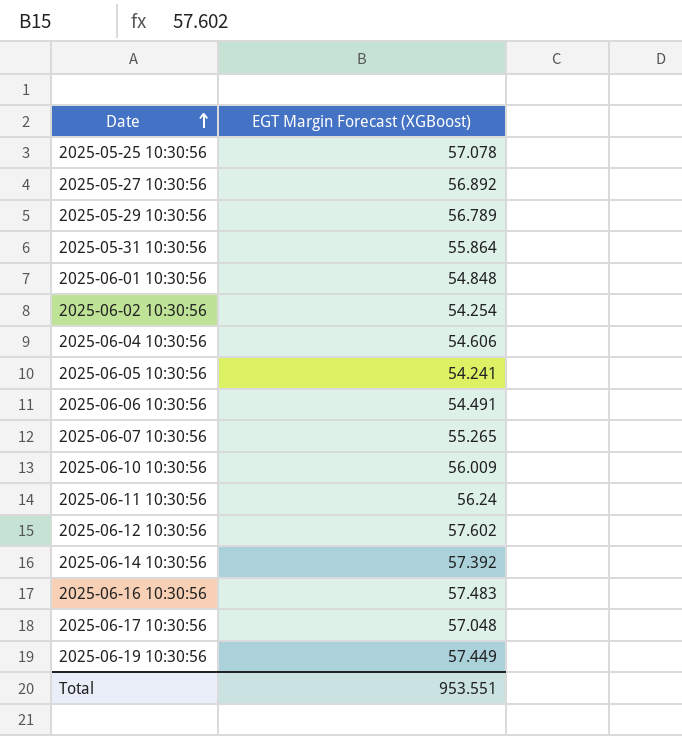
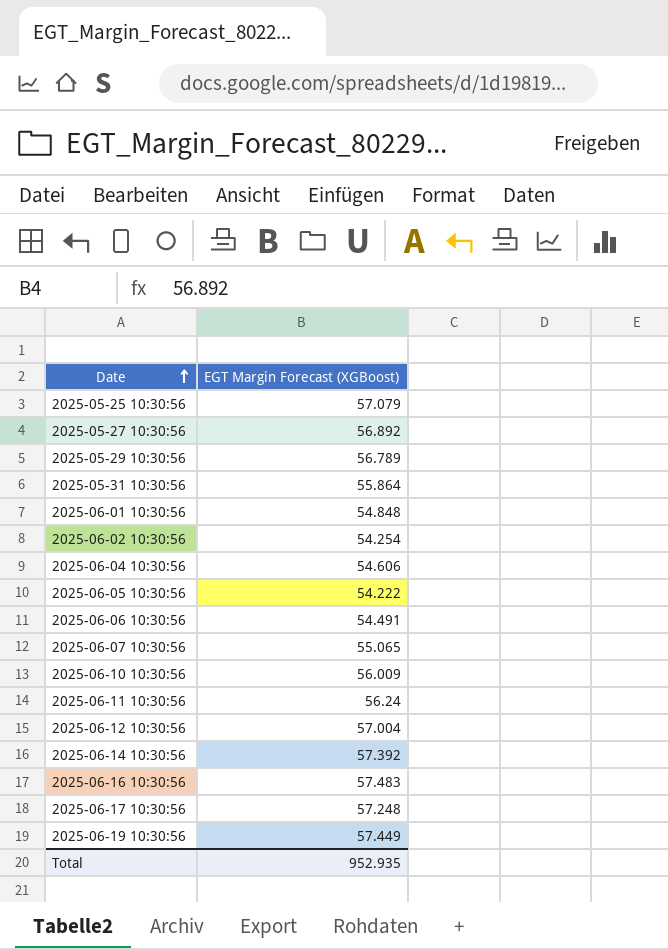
2025-05-25 10:30:56 | EGT Margin Forecast (XGBoost): 57.078 -> 57.079
2025-06-05 10:30:56 | EGT Margin Forecast (XGBoost): 54.241 -> 54.222
2025-06-07 10:30:56 | EGT Margin Forecast (XGBoost): 55.265 -> 55.065
2025-06-12 10:30:56 | EGT Margin Forecast (XGBoost): 57.602 -> 57.004
2025-06-17 10:30:56 | EGT Margin Forecast (XGBoost): 57.048 -> 57.248
Total | EGT Margin Forecast (XGBoost): 953.551 -> 952.935

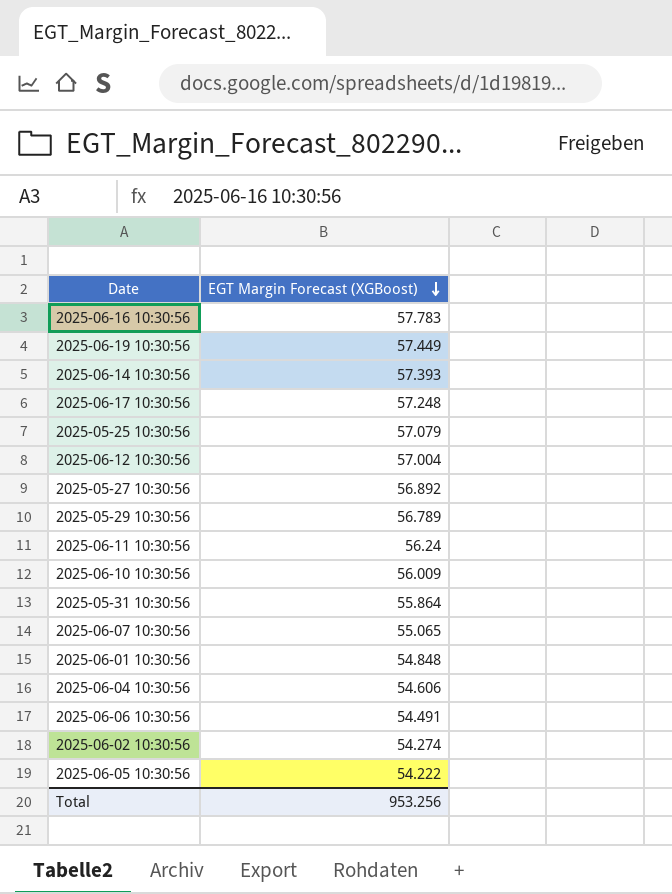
row order: Date ascending -> EGT Margin Forecast (XGBoost) descending
2025-06-16 10:30:56 | EGT Margin Forecast (XGBoost): 57.483 -> 57.783
2025-06-14 10:30:56 | EGT Margin Forecast (XGBoost): 57.392 -> 57.393
2025-06-02 10:30:56 | EGT Margin Forecast (XGBoost): 54.254 -> 54.274
Total | EGT Margin Forecast (XGBoost): 952.935 -> 953.256

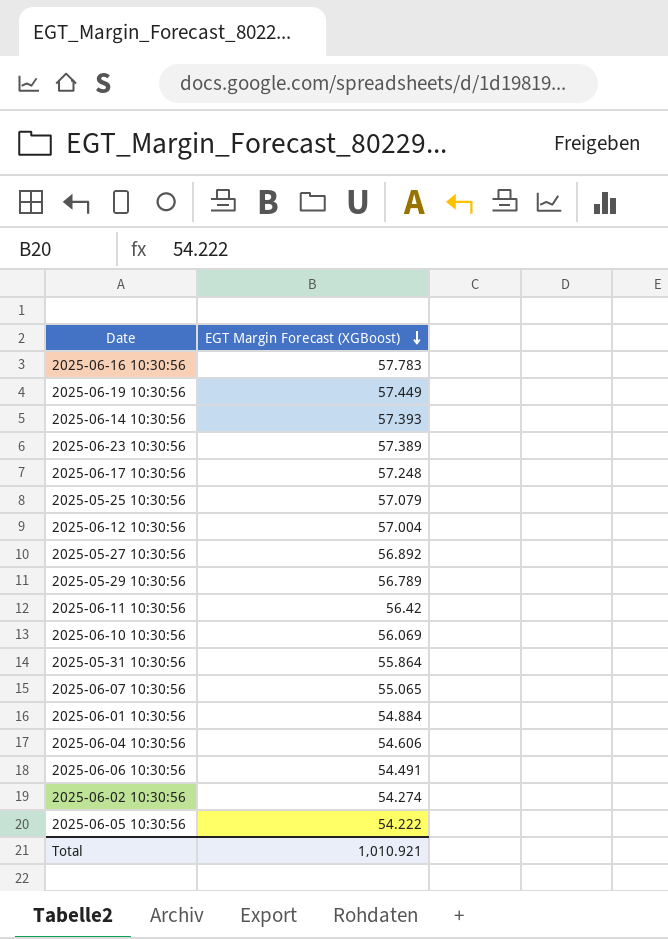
row 2025-06-23 10:30:56: none -> 57.389
2025-06-11 10:30:56 | EGT Margin Forecast (XGBoost): 56.24 -> 56.42
2025-06-10 10:30:56 | EGT Margin Forecast (XGBoost): 56.009 -> 56.069
2025-06-01 10:30:56 | EGT Margin Forecast (XGBoost): 54.848 -> 54.884
Total | EGT Margin Forecast (XGBoost): 953.256 -> 1,010.921

